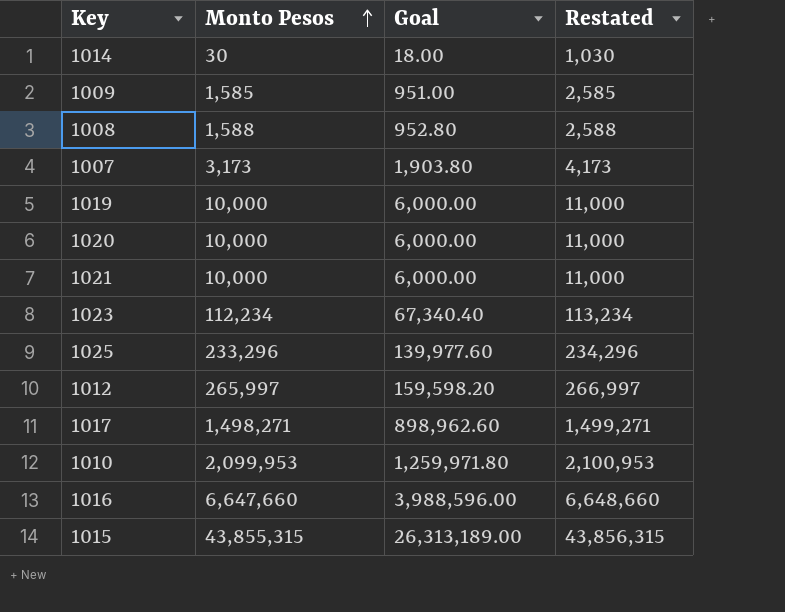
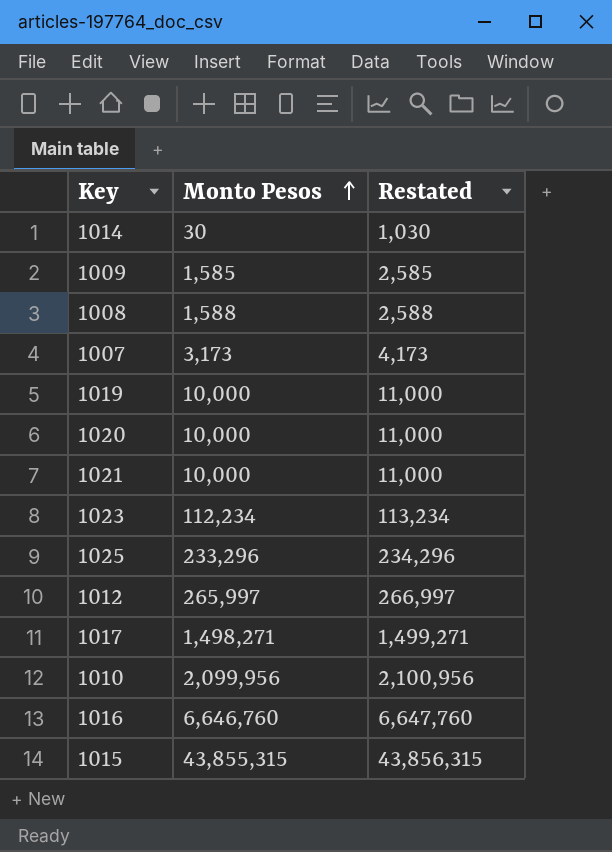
column Goal | formula: [Monto Pesos] * 0.6 -> none
1010 | Monto Pesos: 2,099,953 -> 2,099,956
1010 | Restated: 2,100,953 -> 2,100,956
1016 | Monto Pesos: 6,647,660 -> 6,646,760
1016 | Restated: 6,648,660 -> 6,647,760

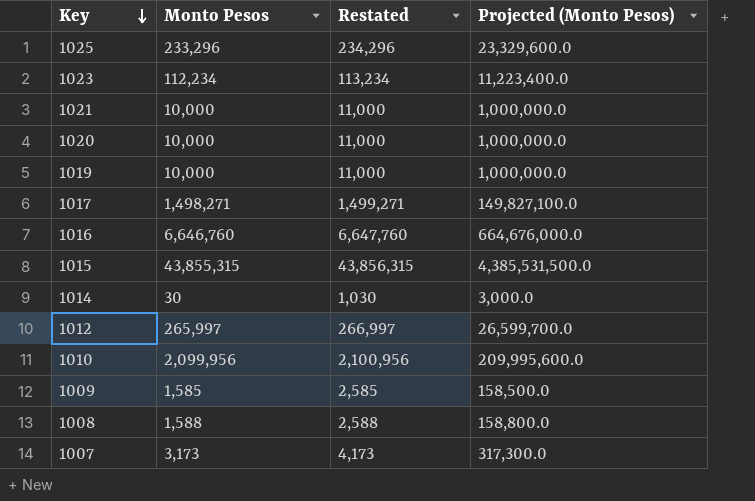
row order: Monto Pesos ascending -> Key descending
column Projected (Monto Pesos) | formula: none -> [Monto Pesos] * 100

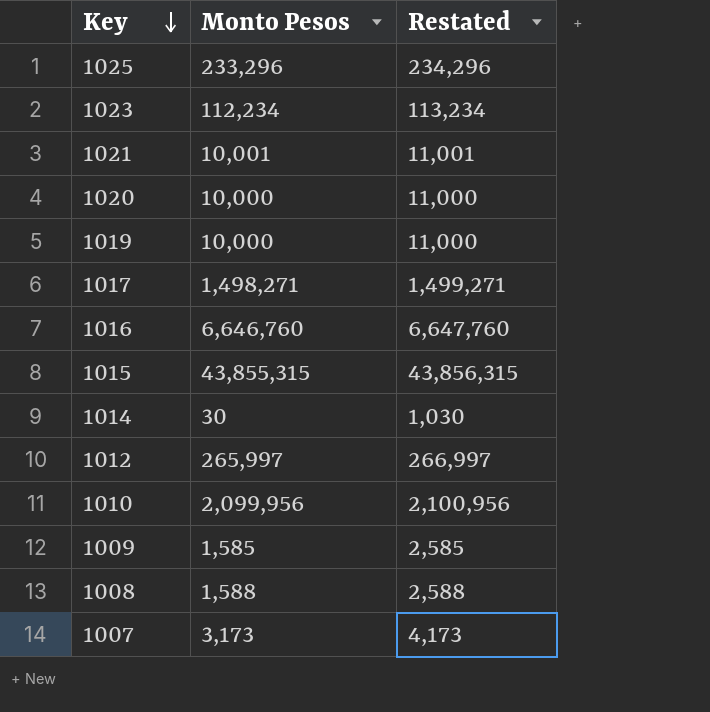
column Projected (Monto Pesos) | formula: [Monto Pesos] * 100 -> none
1021 | Monto Pesos: 10,000 -> 10,001
1021 | Restated: 11,000 -> 11,001

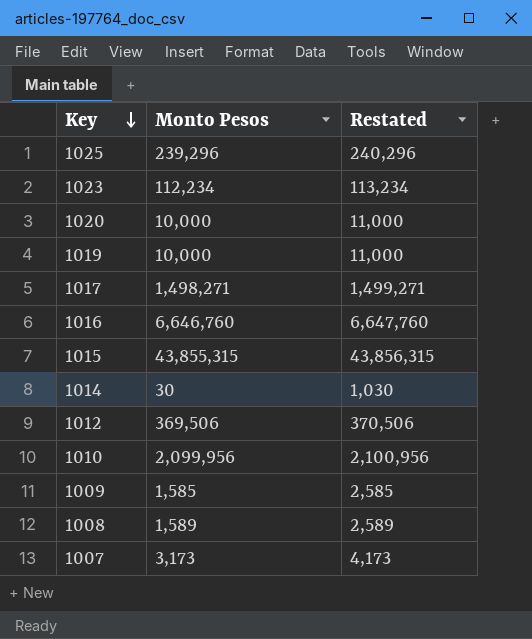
row 1021: 10,001 | 11,001 -> none
1025 | Monto Pesos: 233,296 -> 239,296
1025 | Restated: 234,296 -> 240,296
1012 | Monto Pesos: 265,997 -> 369,506
1012 | Restated: 266,997 -> 370,506
1008 | Monto Pesos: 1,588 -> 1,589
1008 | Restated: 2,588 -> 2,589

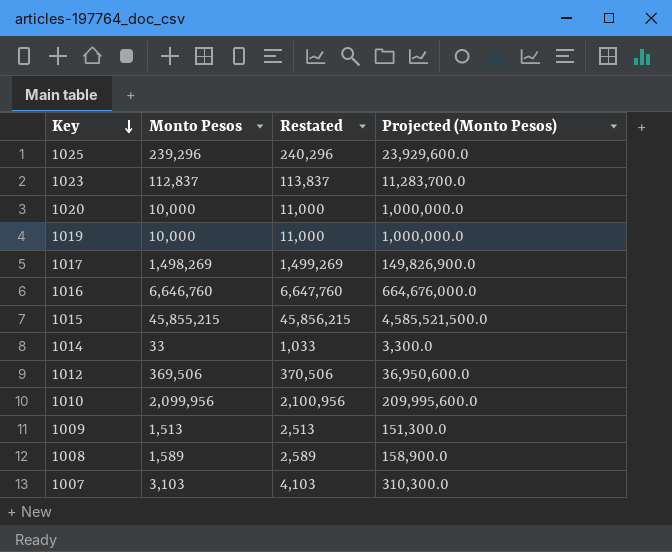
column Projected (Monto Pesos) | formula: none -> [Monto Pesos] * 100
1023 | Monto Pesos: 112,234 -> 112,837
1023 | Restated: 113,234 -> 113,837
1017 | Monto Pesos: 1,498,271 -> 1,498,269
1017 | Restated: 1,499,271 -> 1,499,269
1015 | Monto Pesos: 43,855,315 -> 45,855,215
1015 | Restated: 43,856,315 -> 45,856,215
1014 | Monto Pesos: 30 -> 33
1014 | Restated: 1,030 -> 1,033
1009 | Monto Pesos: 1,585 -> 1,513
1009 | Restated: 2,585 -> 2,513
1007 | Monto Pesos: 3,173 -> 3,103
1007 | Restated: 4,173 -> 4,103

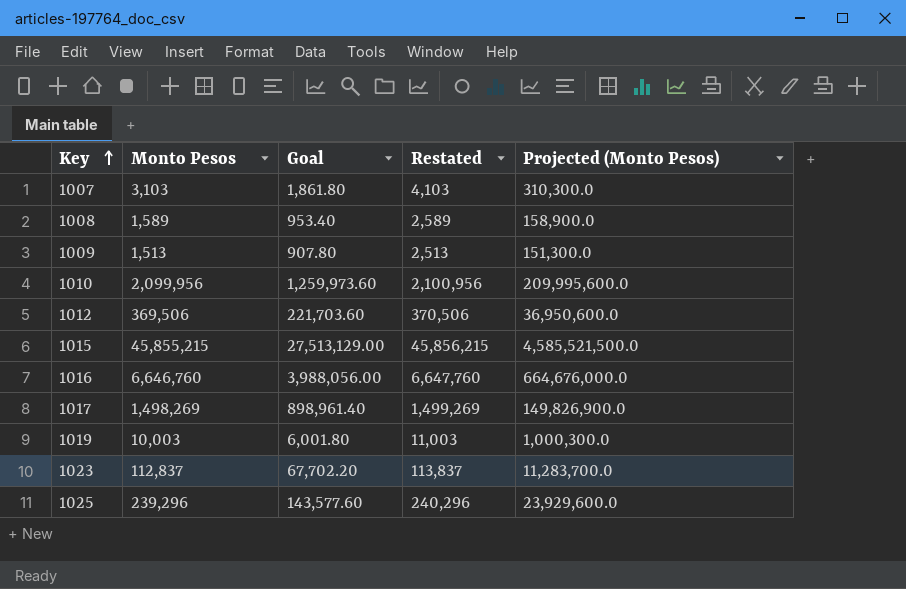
row order: Key descending -> Key ascending
column Goal | formula: none -> [Monto Pesos] * 0.6
row 1020: 10,000 | 11,000 | 1,000,000.0 -> none
row 1014: 33 | 1,033 | 3,300.0 -> none
1019 | Monto Pesos: 10,000 -> 10,003
1019 | Restated: 11,000 -> 11,003
1019 | Projected (Monto Pesos): 1,000,000.0 -> 1,000,300.0

